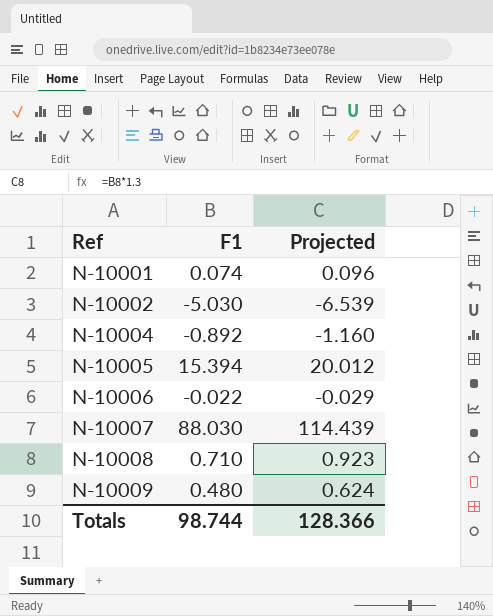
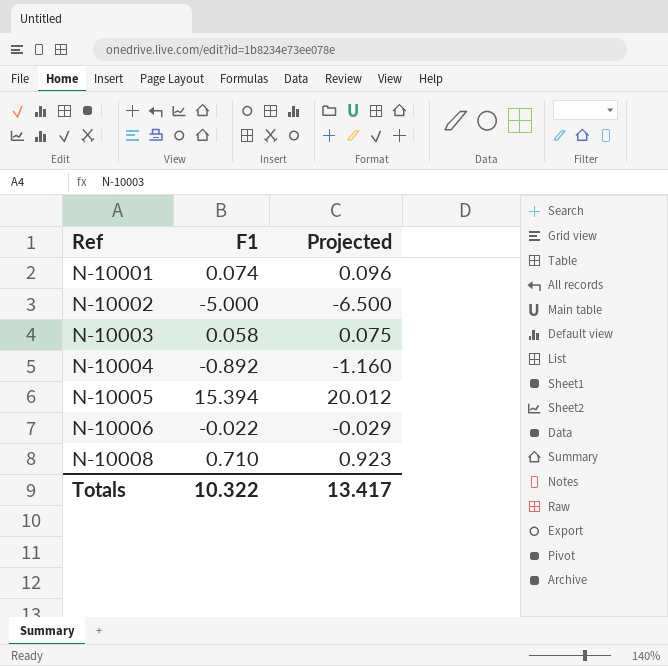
row N-10007: 88.030 | 114.439 -> none
row N-10009: 0.480 | 0.624 -> none
N-10002 | F1: -5.030 -> -5.000
N-10002 | Projected: -6.539 -> -6.500
row N-10003: none -> 0.058 | 0.075
Totals | F1: 98.744 -> 10.322
Totals | Projected: 128.366 -> 13.417

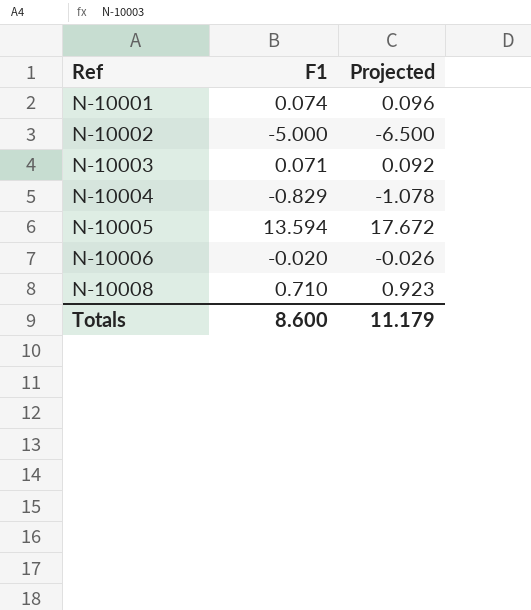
N-10003 | F1: 0.058 -> 0.071
N-10003 | Projected: 0.075 -> 0.092
N-10004 | F1: -0.892 -> -0.829
N-10004 | Projected: -1.160 -> -1.078
N-10005 | F1: 15.394 -> 13.594
N-10005 | Projected: 20.012 -> 17.672
N-10006 | F1: -0.022 -> -0.020
N-10006 | Projected: -0.029 -> -0.026
Totals | F1: 10.322 -> 8.600
Totals | Projected: 13.417 -> 11.179

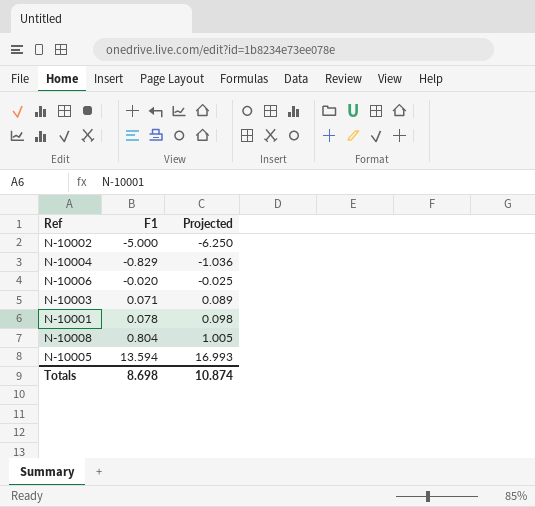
row order: Ref ascending -> F1 ascending
column Projected | formula: [F1] * 1.3 -> [F1] * 1.25
N-10001 | F1: 0.074 -> 0.078
N-10008 | F1: 0.710 -> 0.804
Totals | F1: 8.600 -> 8.698
Totals | Projected: 11.179 -> 10.874

